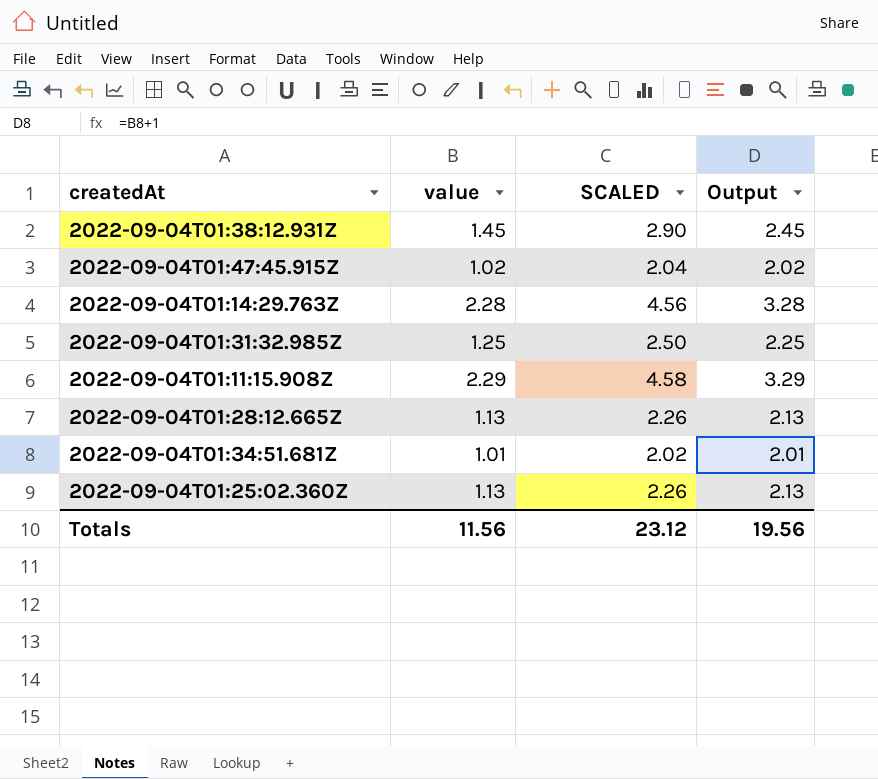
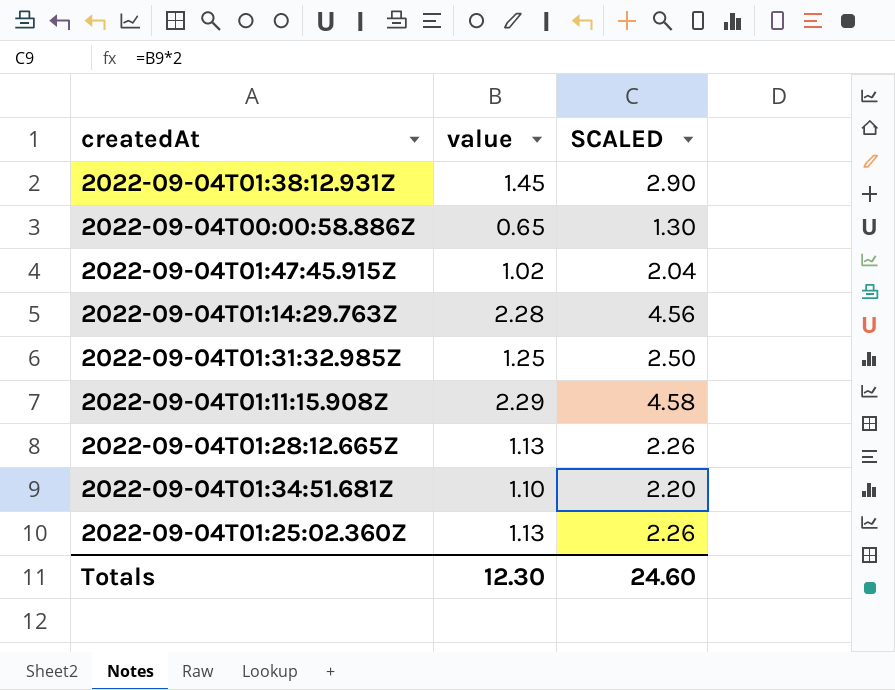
column Output | formula: [value] + 1 -> none
row 2022-09-04T00:00:58.886Z: none -> 0.65 | 1.30
2022-09-04T01:34:51.681Z | value: 1.01 -> 1.10
2022-09-04T01:34:51.681Z | SCALED: 2.02 -> 2.20
Totals | value: 11.56 -> 12.30
Totals | SCALED: 23.12 -> 24.60

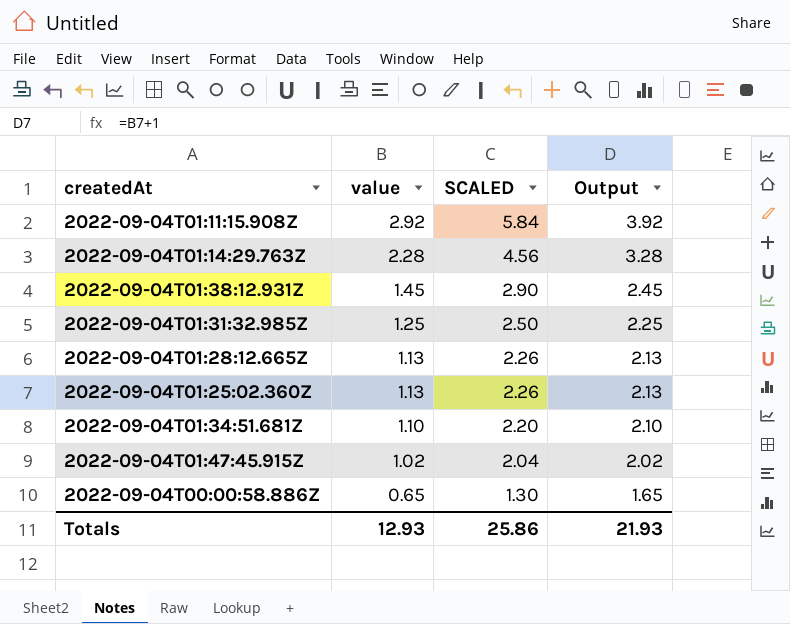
row order: none -> value descending
column Output | formula: none -> [value] + 1
2022-09-04T01:11:15.908Z | value: 2.29 -> 2.92
2022-09-04T01:11:15.908Z | SCALED: 4.58 -> 5.84
Totals | value: 12.30 -> 12.93
Totals | SCALED: 24.60 -> 25.86

